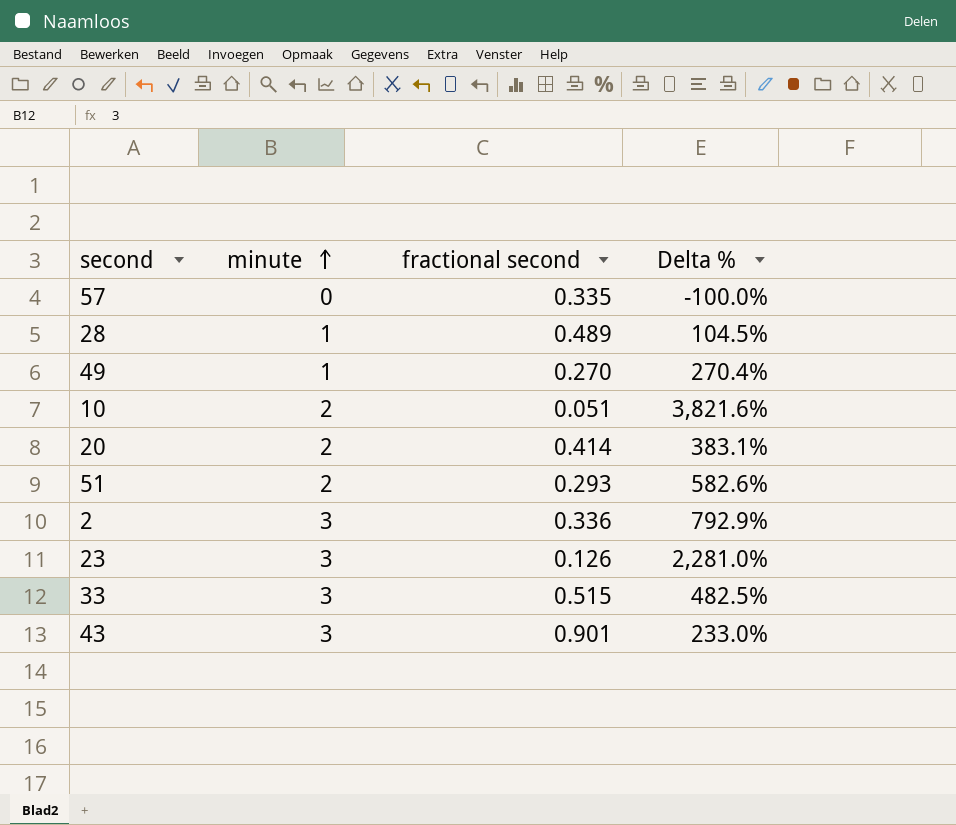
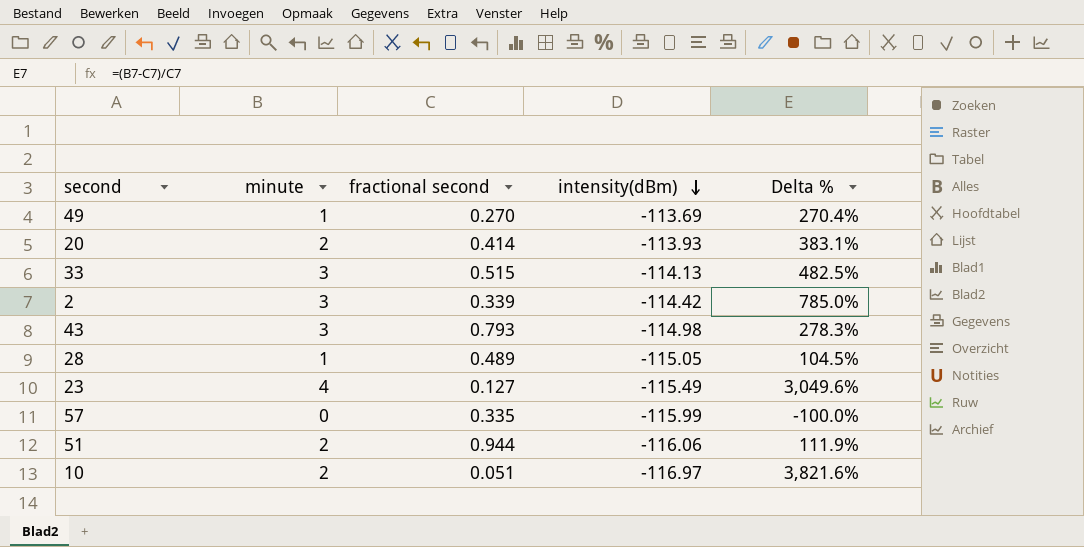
row order: minute ascending -> intensity(dBm) descending
column intensity(dBm) | position: none -> 4
2 | fractional second: 0.336 -> 0.339
2 | Delta %: 792.9% -> 785.0%
43 | fractional second: 0.901 -> 0.793
43 | Delta %: 233.0% -> 278.3%
23 | minute: 3 -> 4
23 | fractional second: 0.126 -> 0.127
23 | Delta %: 2,281.0% -> 3,049.6%
51 | fractional second: 0.293 -> 0.944
51 | Delta %: 582.6% -> 111.9%

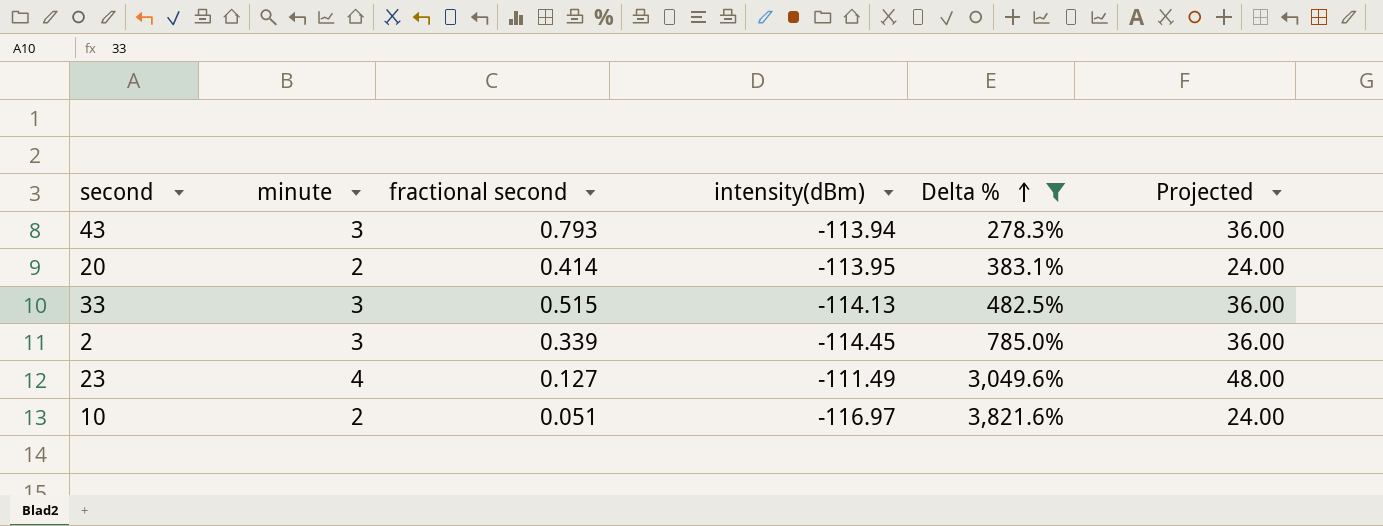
filter: none -> Delta % >= 278.3%
row order: intensity(dBm) descending -> Delta % ascending
column Projected | formula: none -> [minute] * 12
43 | intensity(dBm): -114.98 -> -113.94
20 | intensity(dBm): -113.93 -> -113.95
2 | intensity(dBm): -114.42 -> -114.45
23 | intensity(dBm): -115.49 -> -111.49

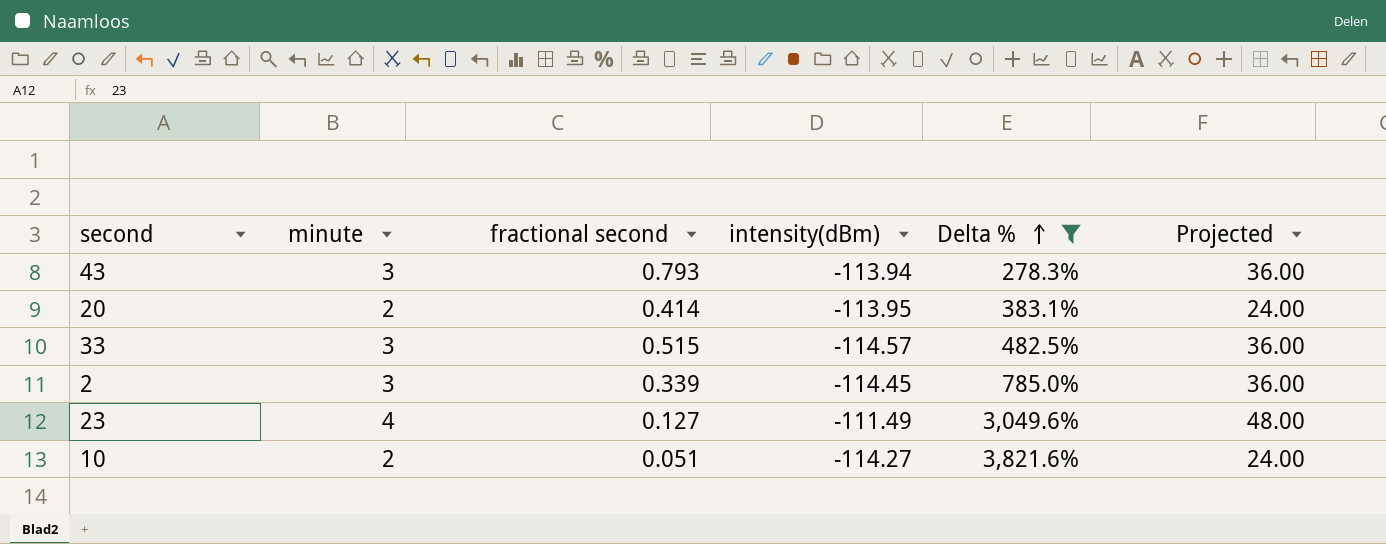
33 | intensity(dBm): -114.13 -> -114.57
10 | intensity(dBm): -116.97 -> -114.27

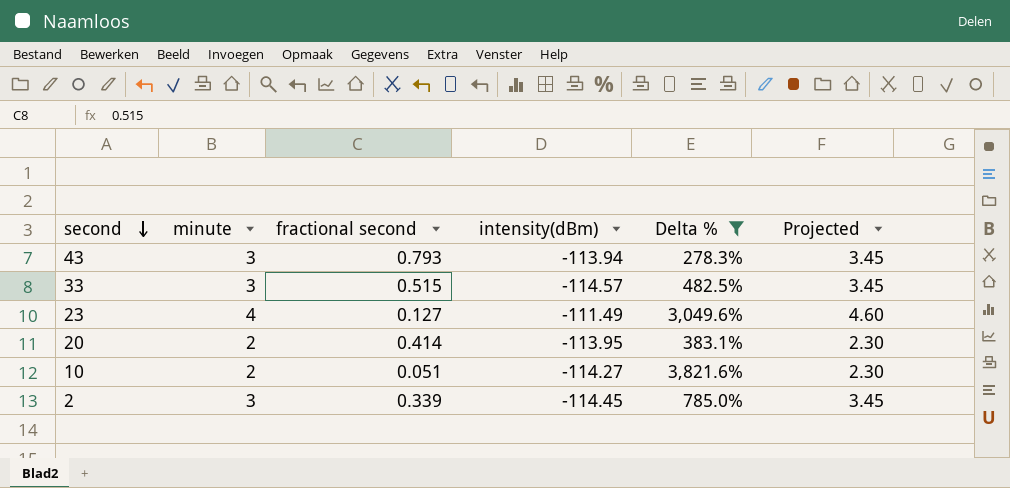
row order: Delta % ascending -> second descending
column Projected | formula: [minute] * 12 -> [minute] * 1.15

